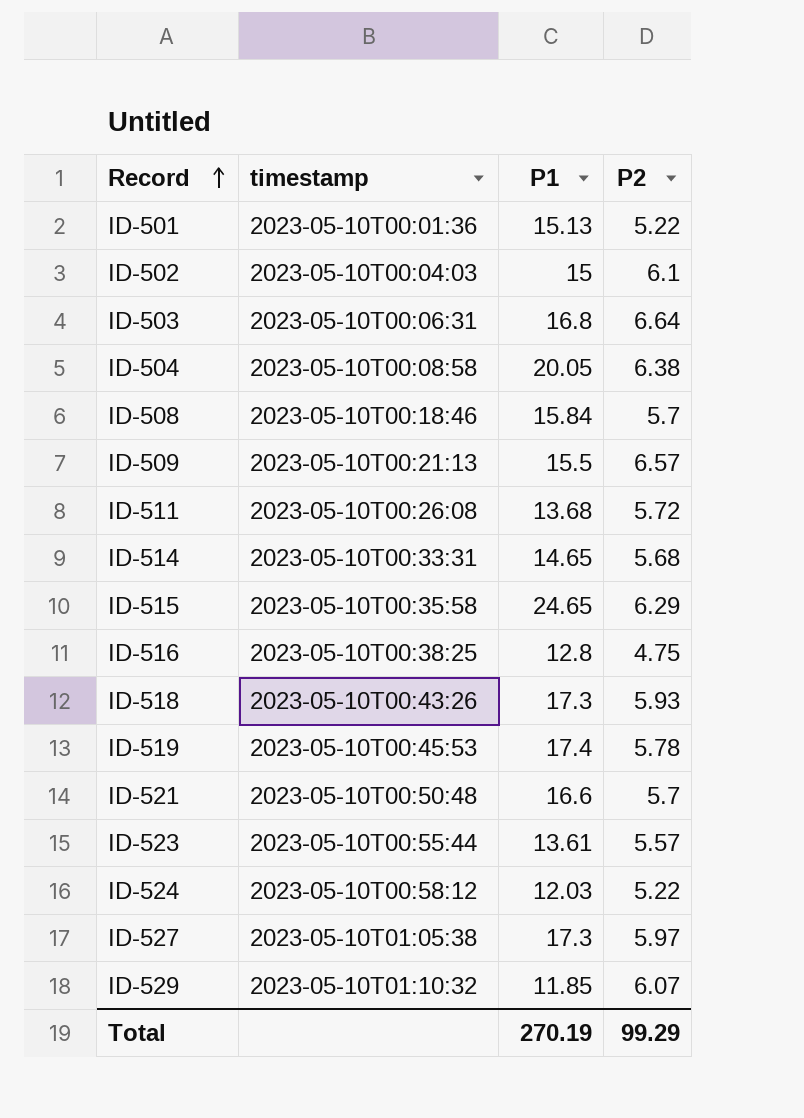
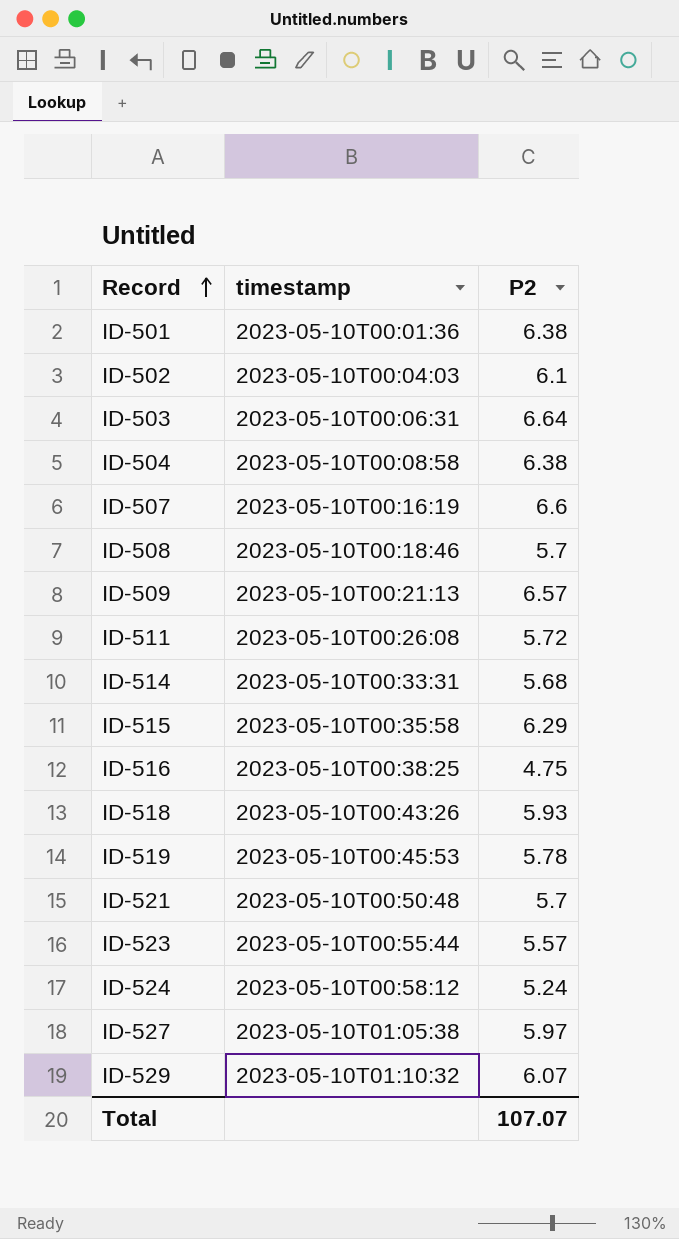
column P1 | position: 3 -> none
ID-501 | P2: 5.22 -> 6.38
row ID-507: none -> 2023-05-10T00:16:19 | 6.6
ID-524 | P2: 5.22 -> 5.24
Total | P2: 99.29 -> 107.07

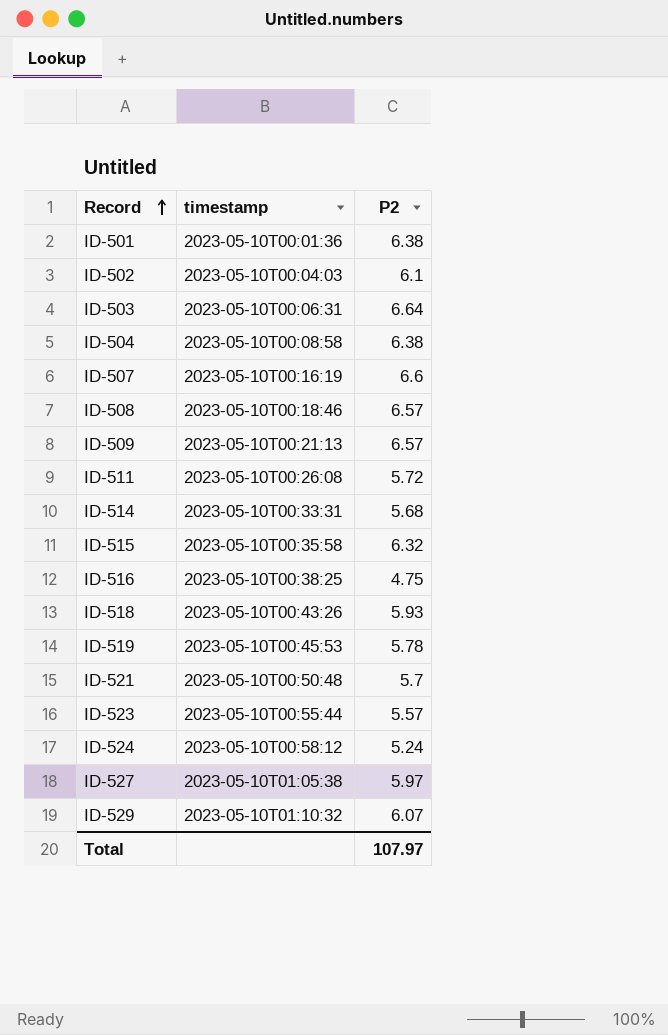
ID-508 | P2: 5.7 -> 6.57
ID-515 | P2: 6.29 -> 6.32
Total | P2: 107.07 -> 107.97

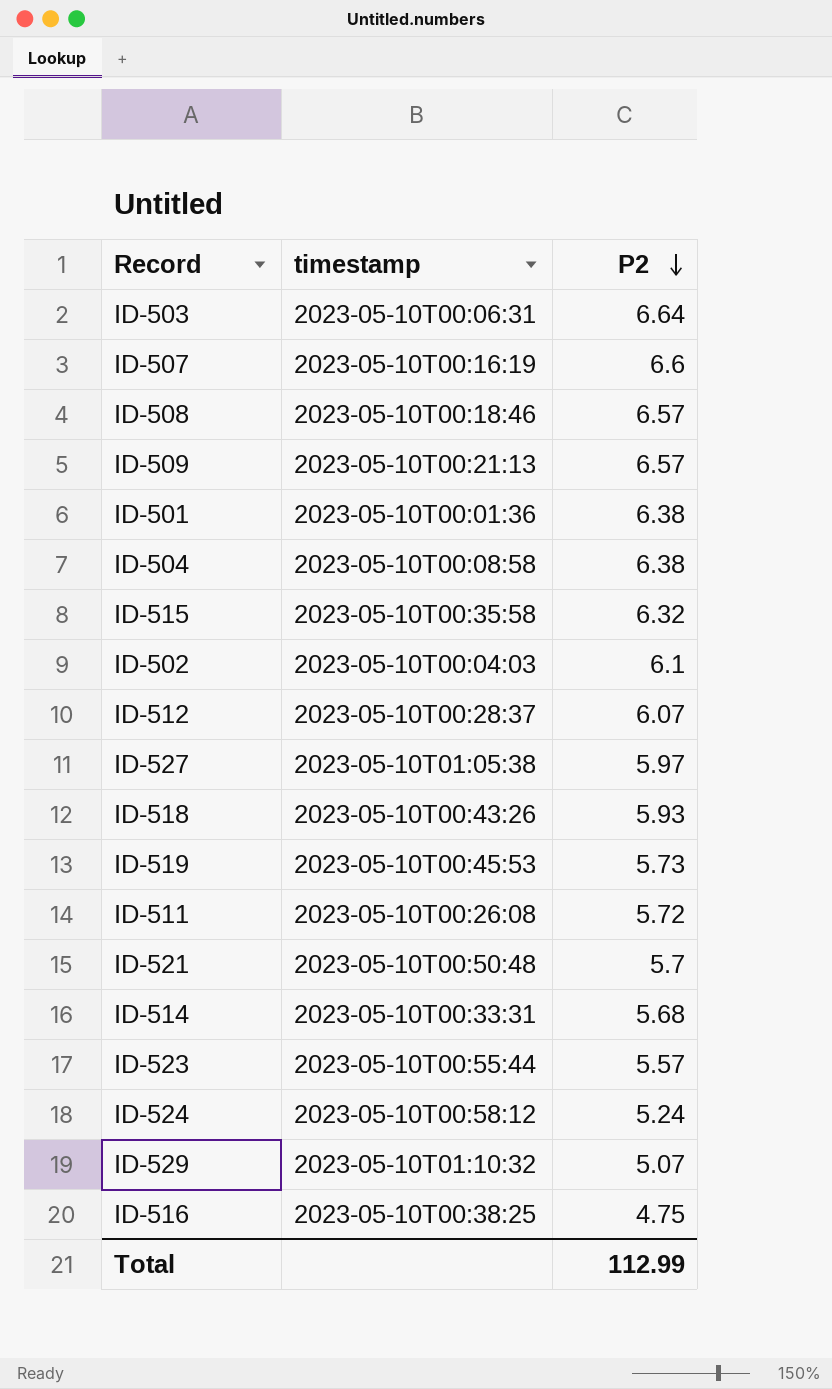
row order: Record ascending -> P2 descending
row ID-512: none -> 2023-05-10T00:28:37 | 6.07
ID-519 | P2: 5.78 -> 5.73
ID-529 | P2: 6.07 -> 5.07
Total | P2: 107.97 -> 112.99

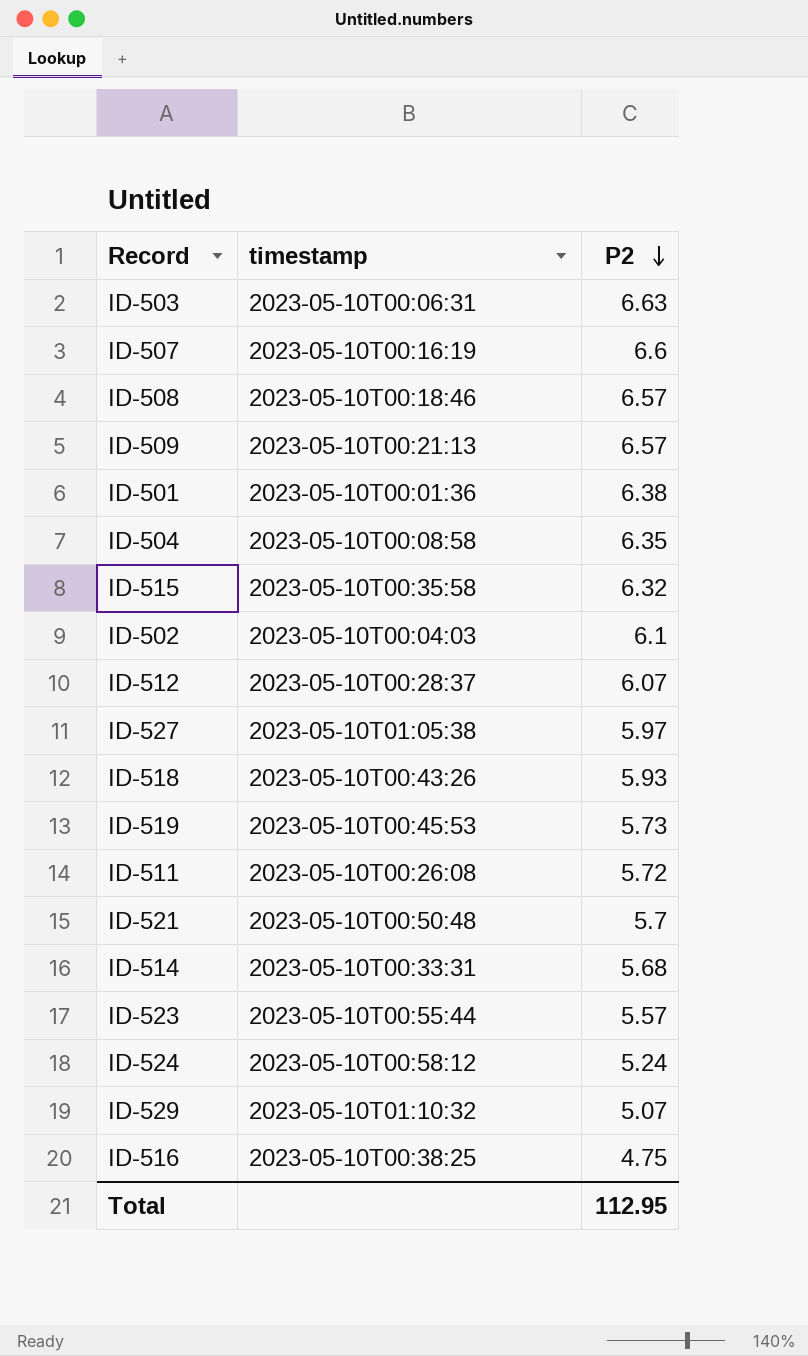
ID-503 | P2: 6.64 -> 6.63
ID-504 | P2: 6.38 -> 6.35
Total | P2: 112.99 -> 112.95

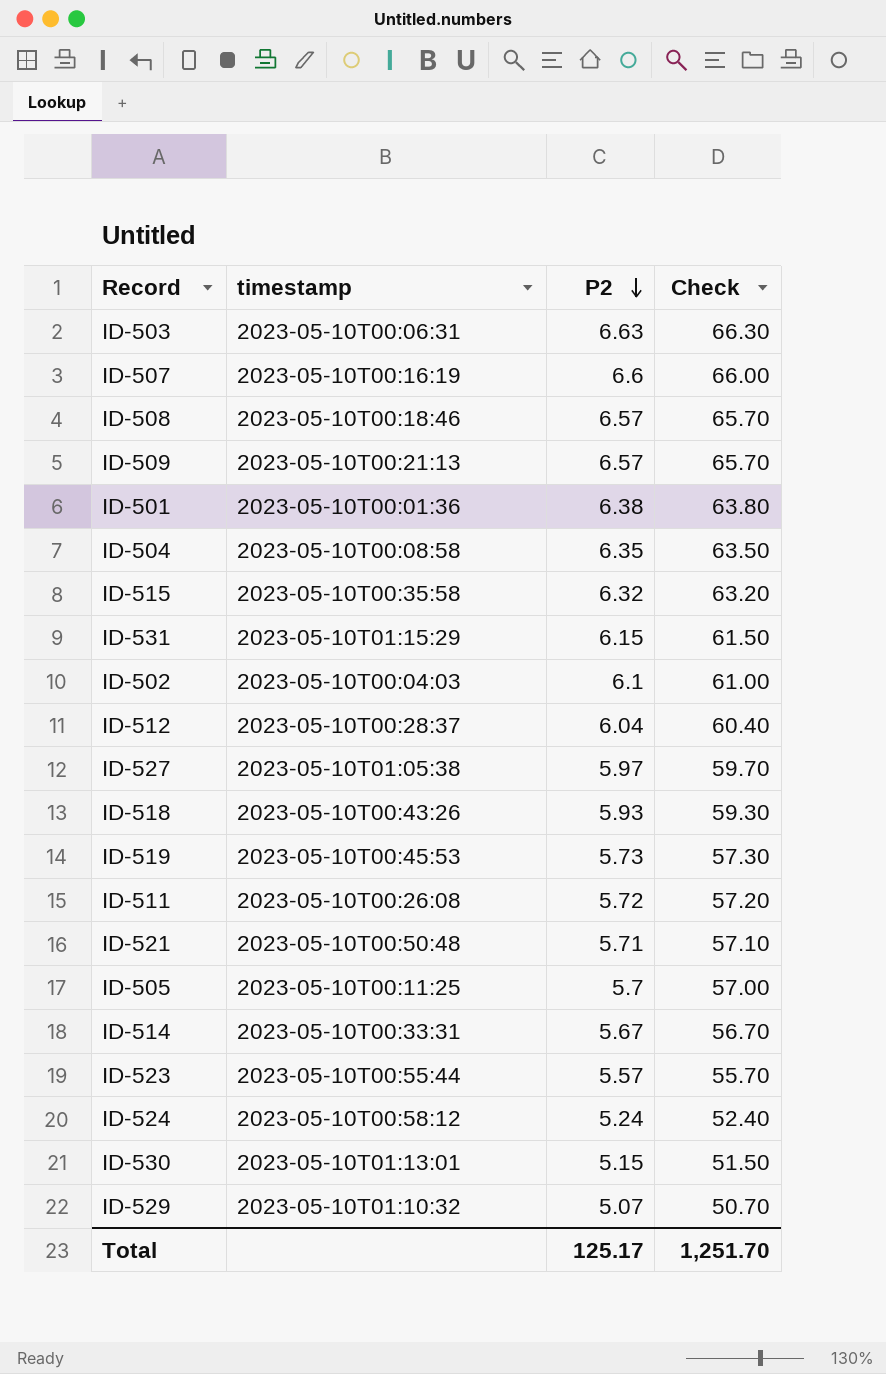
column Check | formula: none -> [P2] * 10
row ID-516: 2023-05-10T00:38:25 | 4.75 -> none
row ID-531: none -> 2023-05-10T01:15:29 | 6.15 | 61.50
ID-512 | P2: 6.07 -> 6.04
ID-521 | P2: 5.7 -> 5.71
row ID-505: none -> 2023-05-10T00:11:25 | 5.7 | 57.00
ID-514 | P2: 5.68 -> 5.67
row ID-530: none -> 2023-05-10T01:13:01 | 5.15 | 51.50
Total | P2: 112.95 -> 125.17

